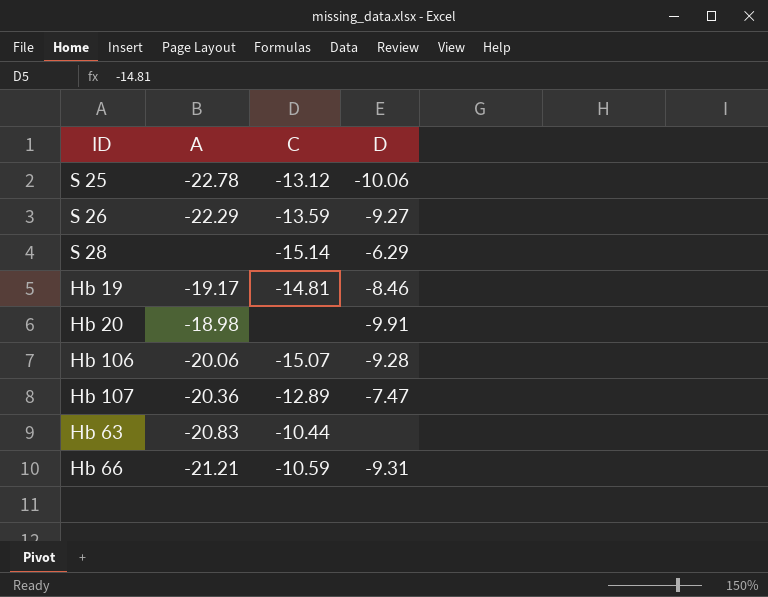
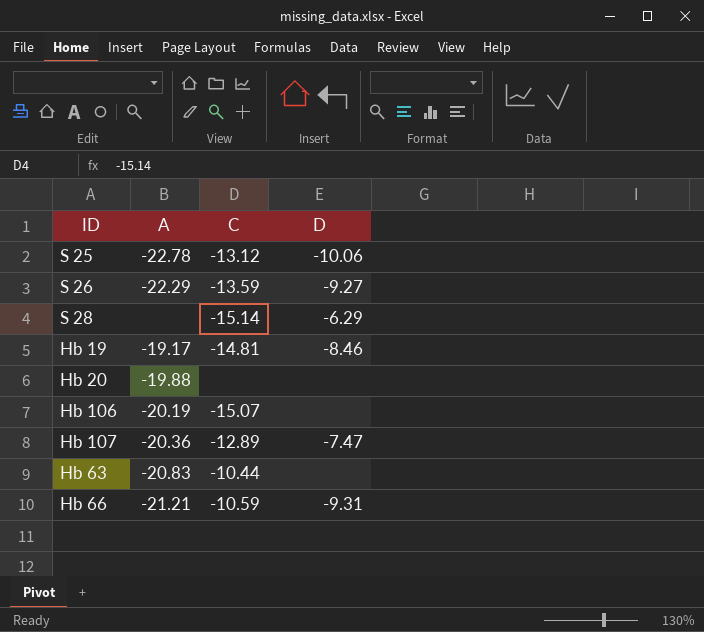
Hb 20 | A: -18.98 -> -19.88
Hb 20 | D: -9.91 -> none
Hb 106 | A: -20.06 -> -20.19
Hb 106 | D: -9.28 -> none

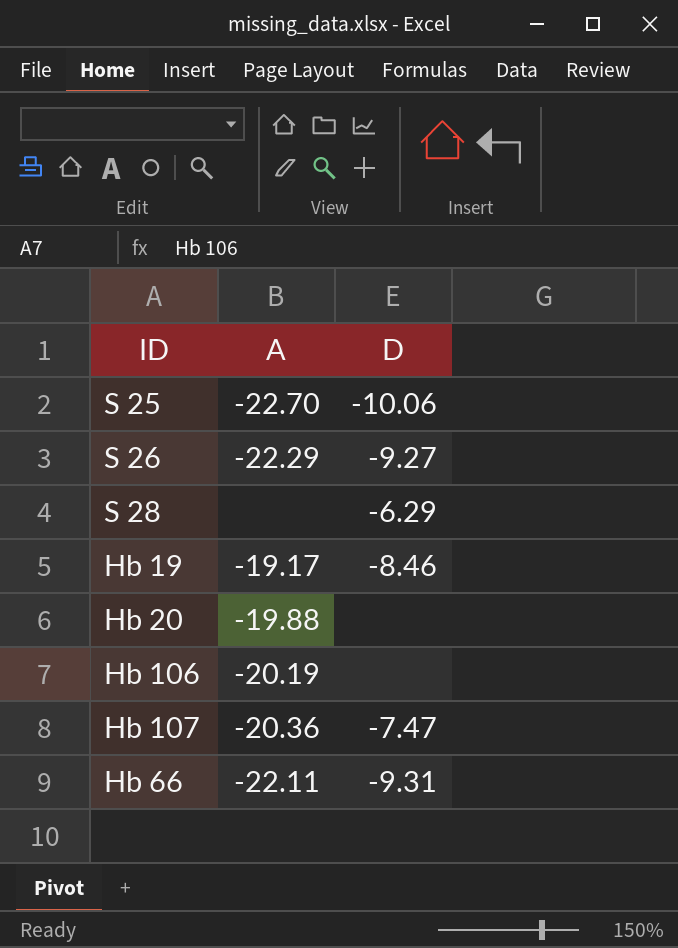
column C | position: 3 -> none
row Hb 63: -20.83 | -10.44 | none -> none
S 25 | A: -22.78 -> -22.70
Hb 66 | A: -21.21 -> -22.11

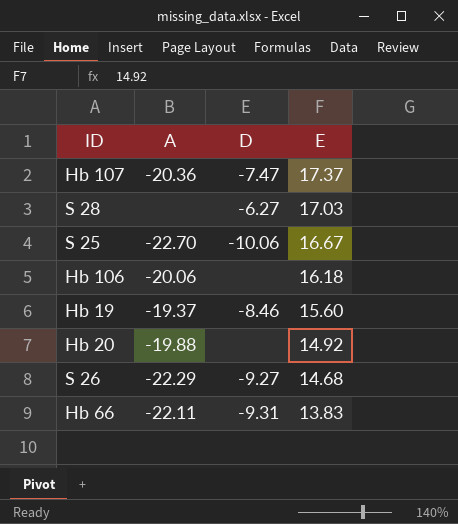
row order: none -> E descending
column E | position: none -> 4
S 28 | D: -6.29 -> -6.27
Hb 106 | A: -20.19 -> -20.06
Hb 19 | A: -19.17 -> -19.37

